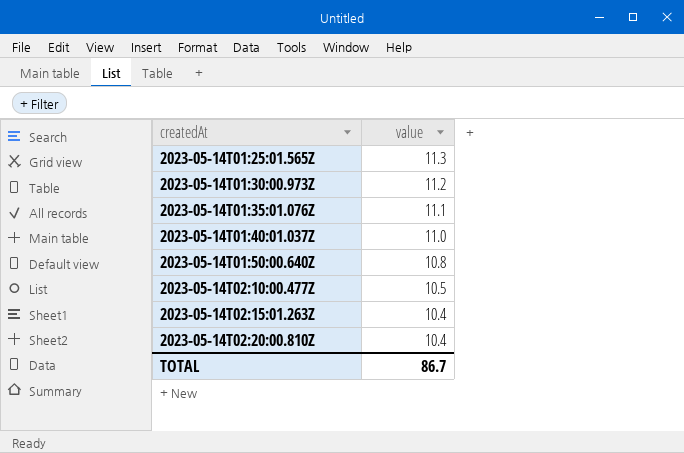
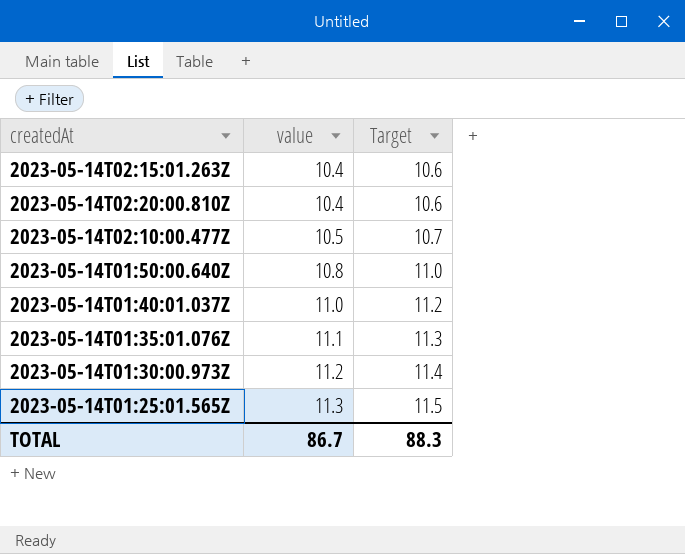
row order: createdAt ascending -> value ascending
column Target | formula: none -> [value] * 1.02

